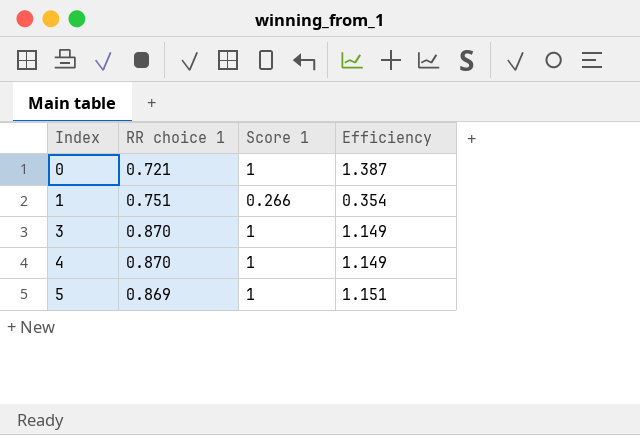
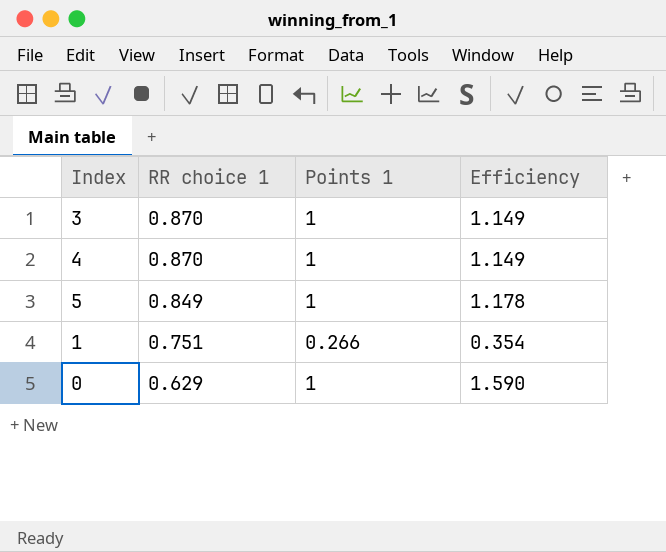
row order: Index ascending -> RR choice 1 descending
column name: Score 1 -> Points 1
5 | RR choice 1: 0.869 -> 0.849
5 | Efficiency: 1.151 -> 1.178
0 | RR choice 1: 0.721 -> 0.629
0 | Efficiency: 1.387 -> 1.590

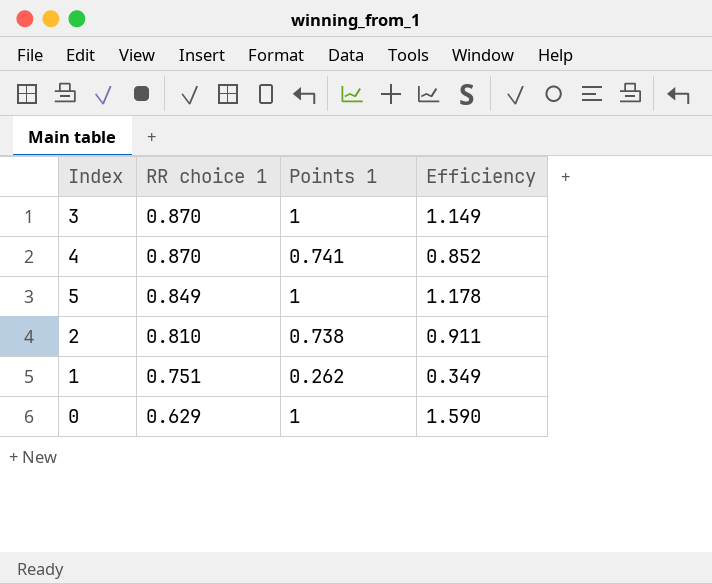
4 | Points 1: 1 -> 0.741
4 | Efficiency: 1.149 -> 0.852
row 2: none -> 0.810 | 0.738 | 0.911
1 | Points 1: 0.266 -> 0.262
1 | Efficiency: 0.354 -> 0.349

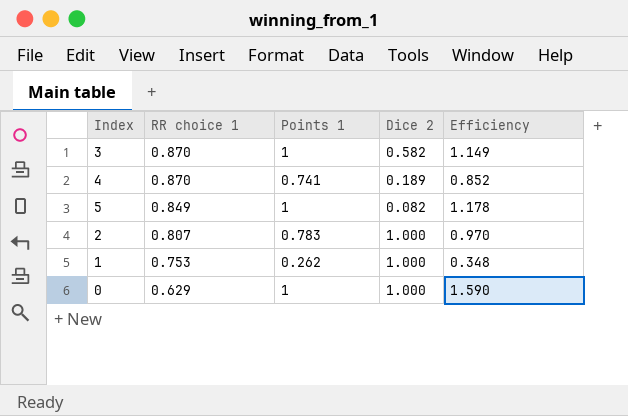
column Dice 2 | position: none -> 4
2 | RR choice 1: 0.810 -> 0.807
2 | Points 1: 0.738 -> 0.783
2 | Efficiency: 0.911 -> 0.970
1 | RR choice 1: 0.751 -> 0.753
1 | Efficiency: 0.349 -> 0.348

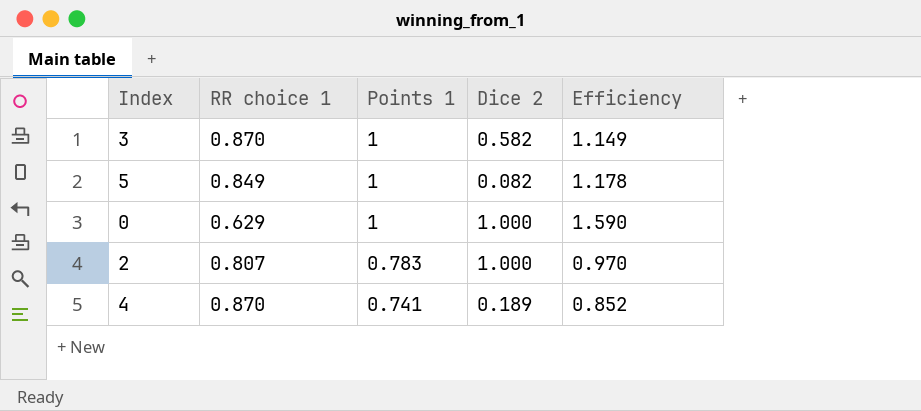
row order: RR choice 1 descending -> Points 1 descending
row 1: 0.753 | 0.262 | 1.000 | 0.348 -> none

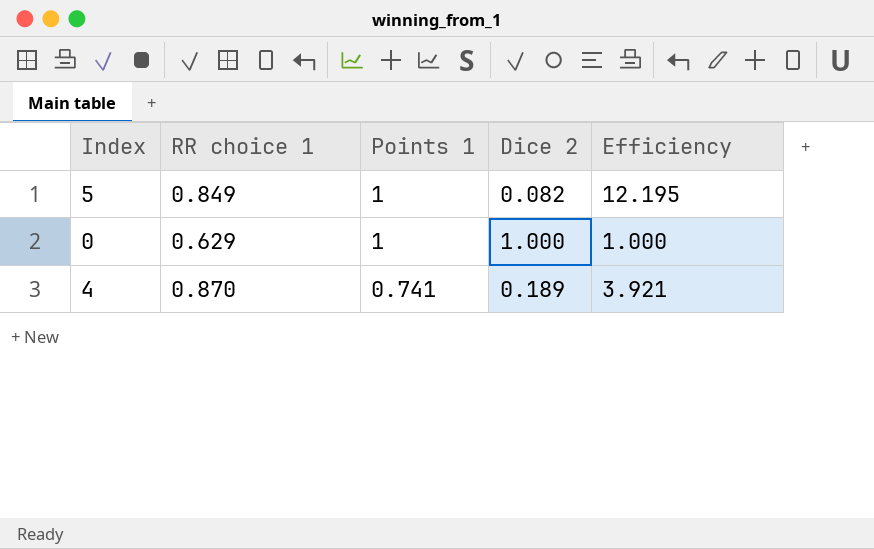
column Efficiency | formula: [Points 1] / [RR choice 1] -> [Points 1] / [Dice 2]
row 3: 0.870 | 1 | 0.582 | 1.149 -> none
row 2: 0.807 | 0.783 | 1.000 | 0.970 -> none

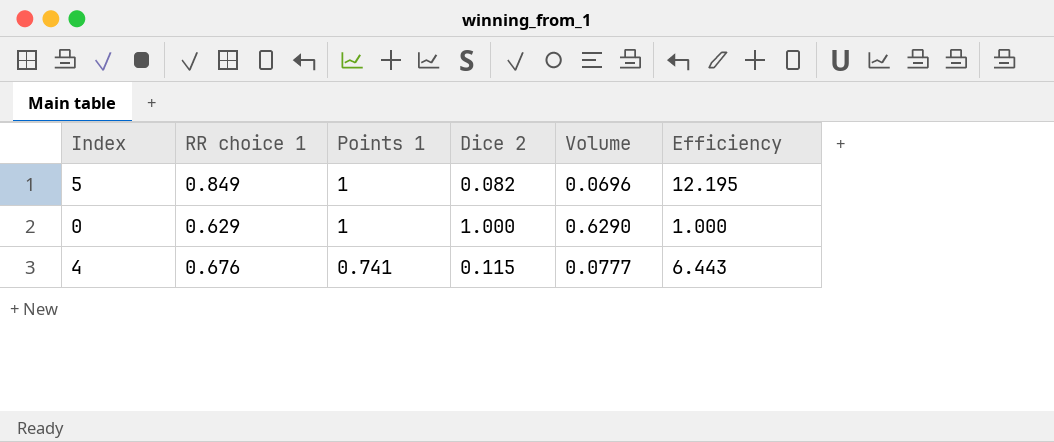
column Volume | formula: none -> [RR choice 1] * [Dice 2]
4 | RR choice 1: 0.870 -> 0.676
4 | Dice 2: 0.189 -> 0.115
4 | Efficiency: 3.921 -> 6.443

